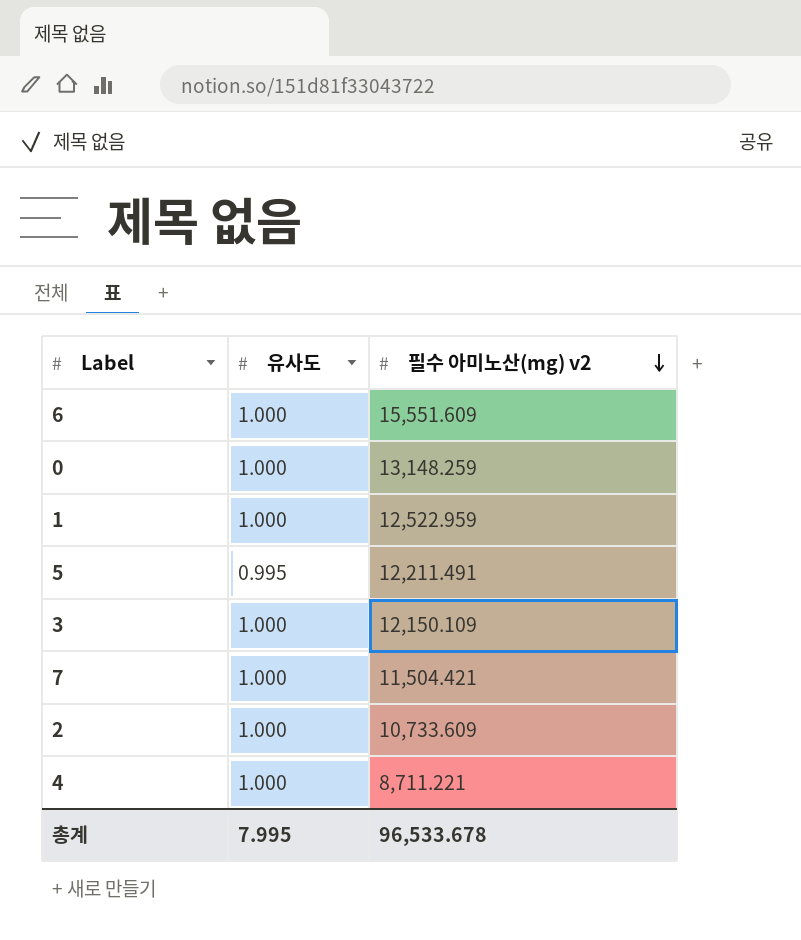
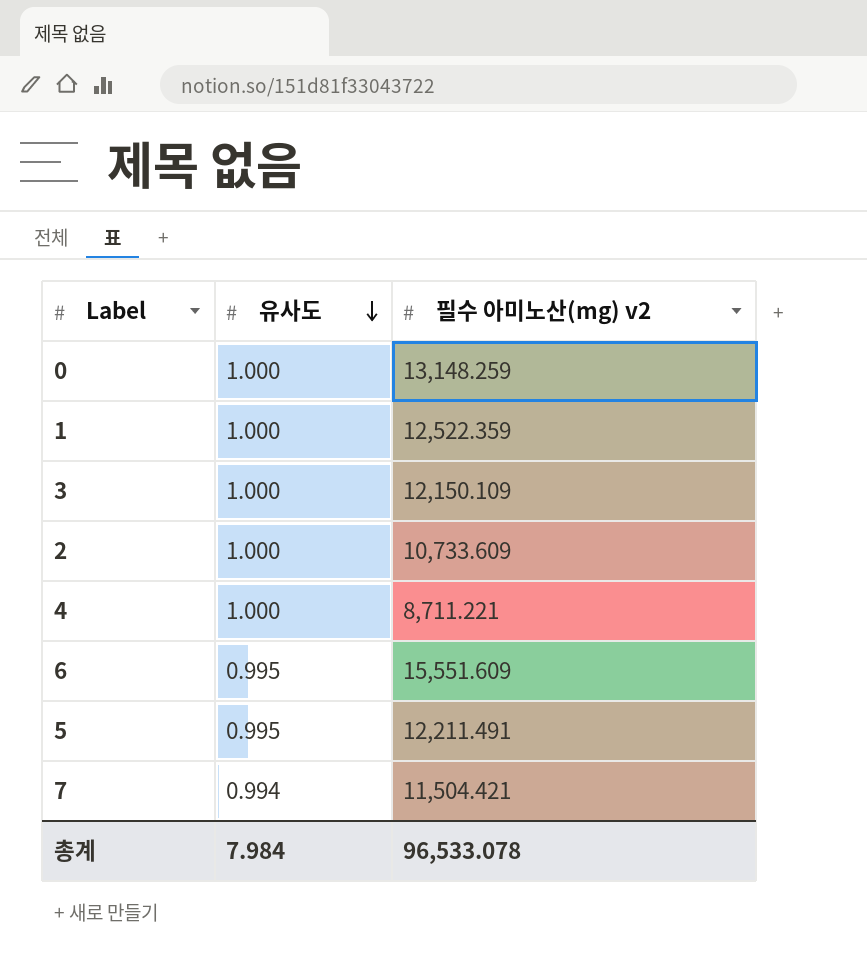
row order: 필수 아미노산(mg) v2 descending -> 유사도 descending
1 | 필수 아미노산(mg) v2: 12,522.959 -> 12,522.359
6 | 유사도: 1.000 -> 0.995
7 | 유사도: 1.000 -> 0.994
총계 | 유사도: 7.995 -> 7.984
총계 | 필수 아미노산(mg) v2: 96,533.678 -> 96,533.078

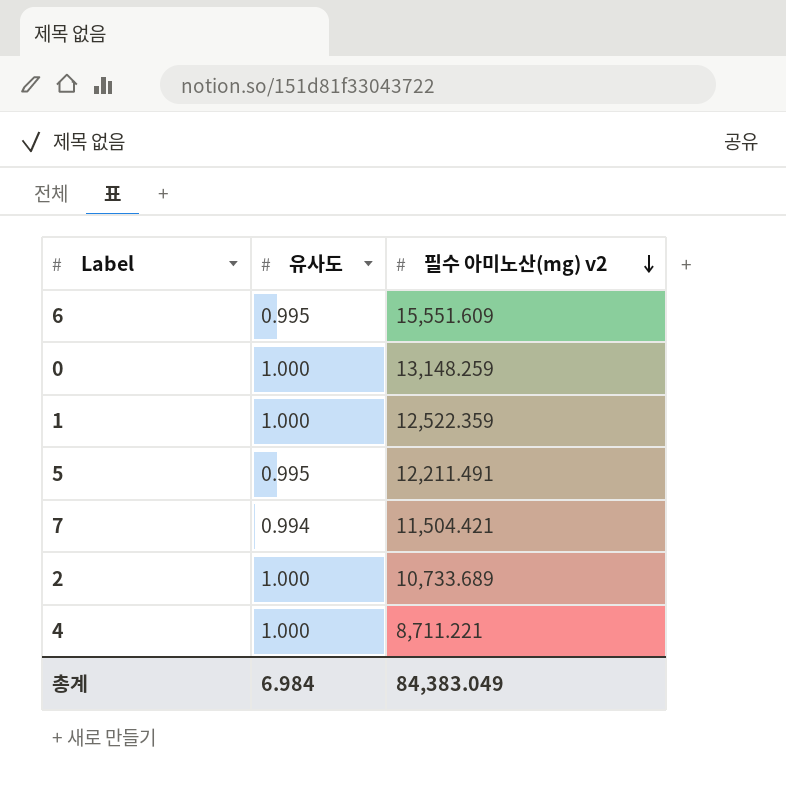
row order: 유사도 descending -> 필수 아미노산(mg) v2 descending
row 3: 1.000 | 12,150.109 -> none
2 | 필수 아미노산(mg) v2: 10,733.609 -> 10,733.689
총계 | 유사도: 7.984 -> 6.984
총계 | 필수 아미노산(mg) v2: 96,533.078 -> 84,383.049

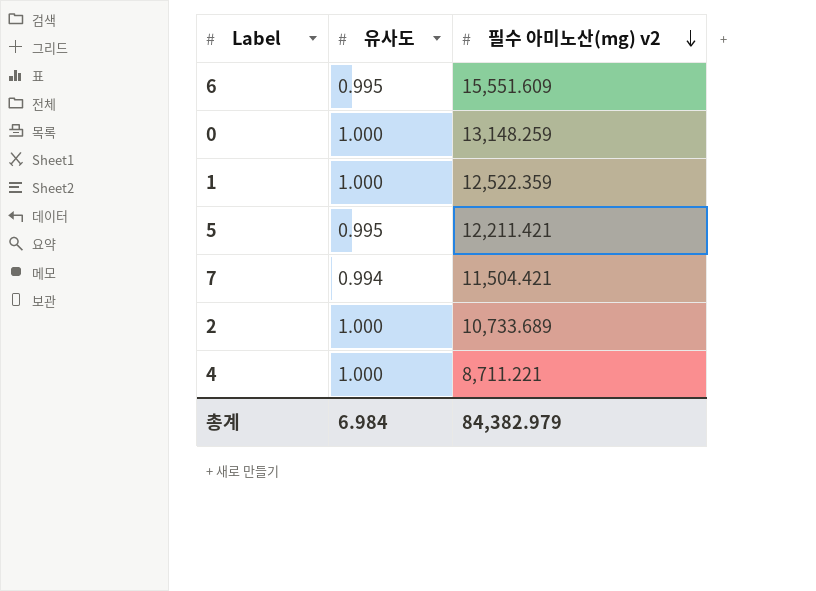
5 | 필수 아미노산(mg) v2: 12,211.491 -> 12,211.421
총계 | 필수 아미노산(mg) v2: 84,383.049 -> 84,382.979

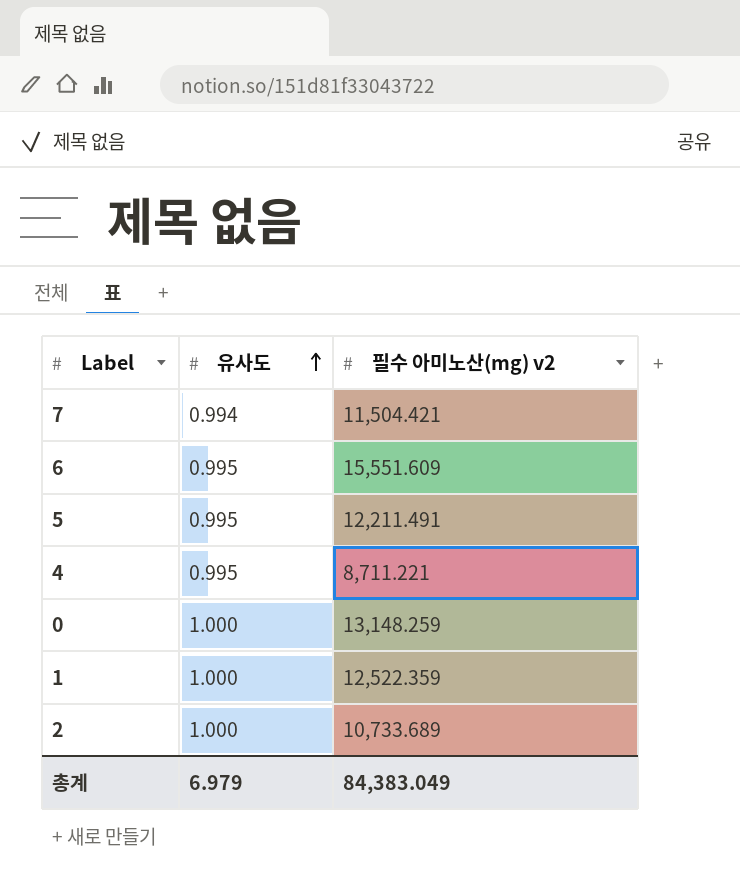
row order: 필수 아미노산(mg) v2 descending -> 유사도 ascending
5 | 필수 아미노산(mg) v2: 12,211.421 -> 12,211.491
4 | 유사도: 1.000 -> 0.995
총계 | 유사도: 6.984 -> 6.979
총계 | 필수 아미노산(mg) v2: 84,382.979 -> 84,383.049

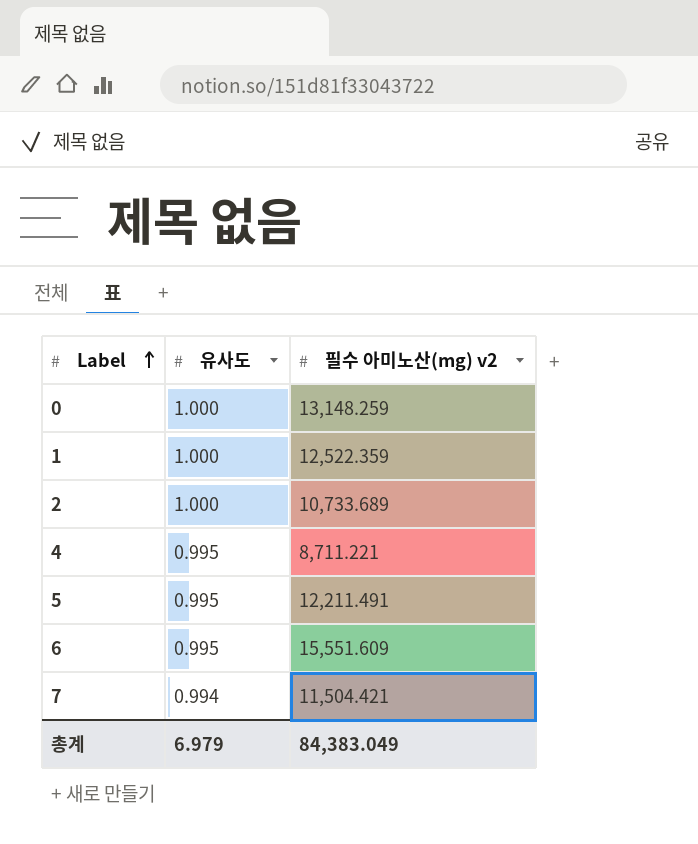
row order: 유사도 ascending -> Label ascending

